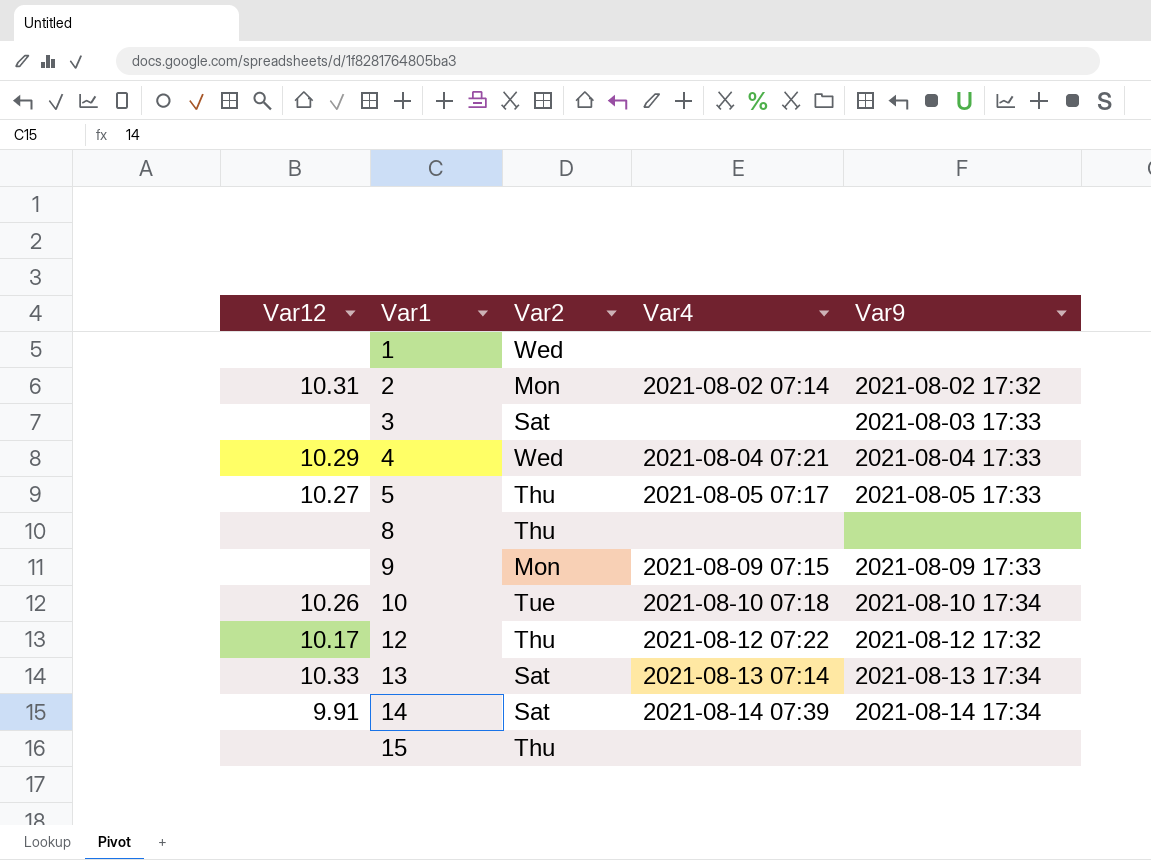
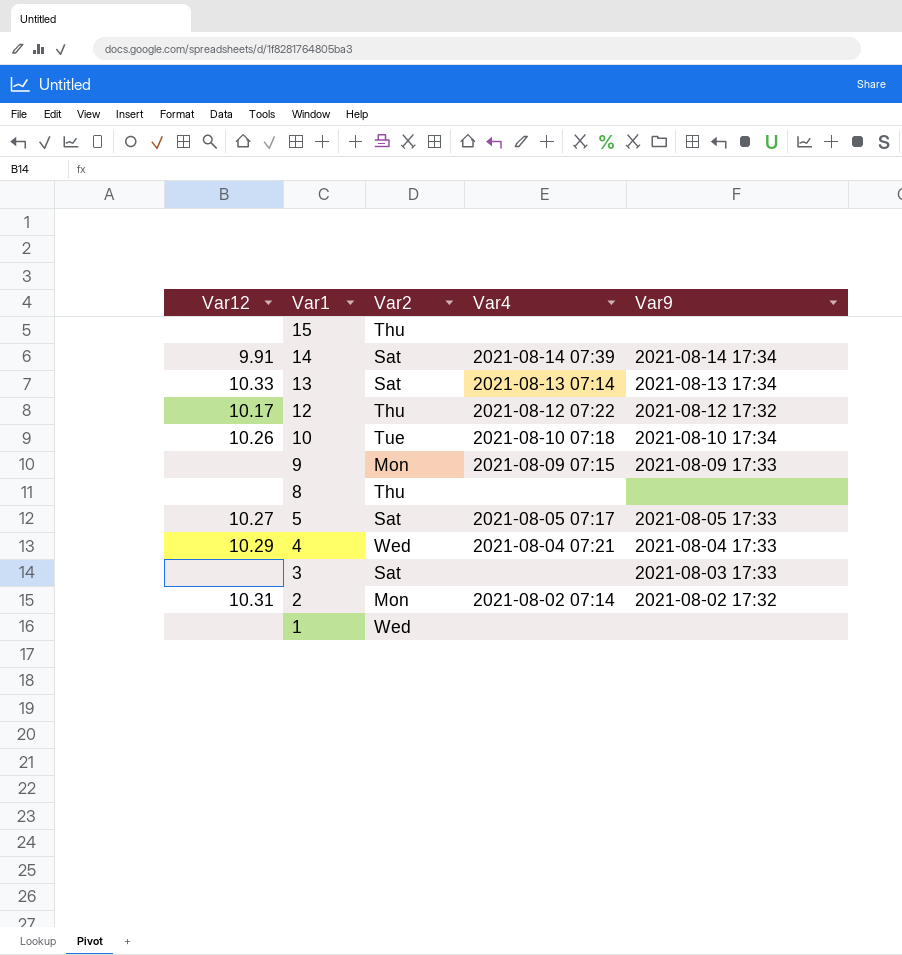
row order: Var1 ascending -> Var1 descending
5 | Var2: Thu -> Sat

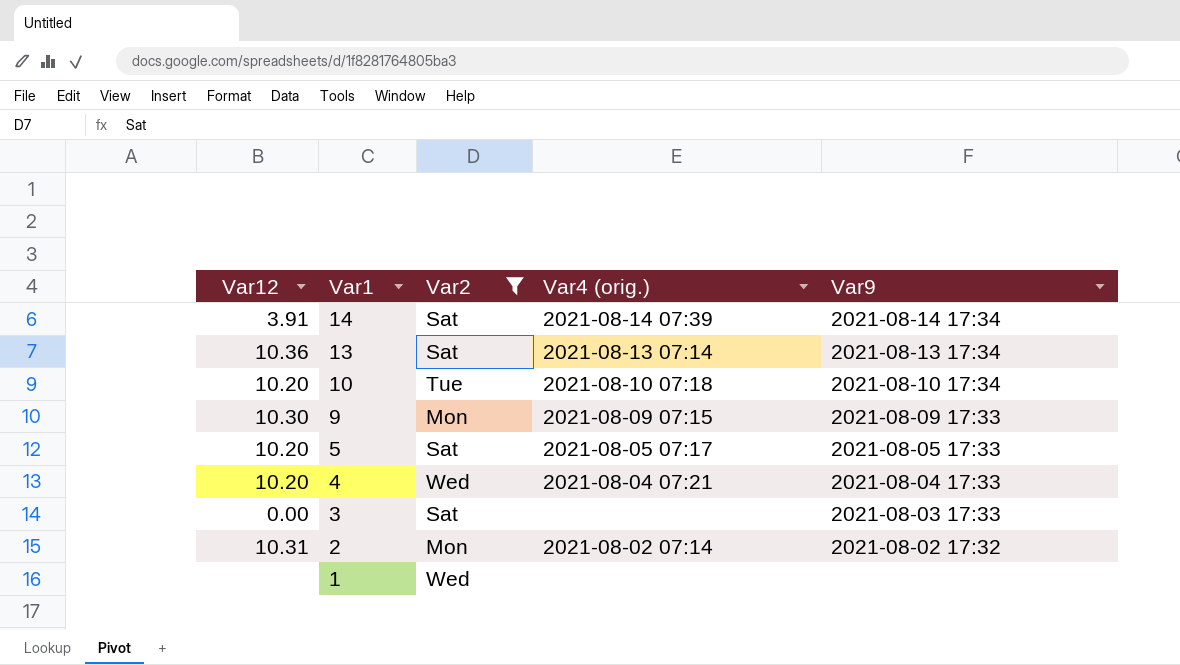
filter: none -> Var2 != Thu
column name: Var4 -> Var4 (orig.)
14 | Var12: 9.91 -> 3.91
13 | Var12: 10.33 -> 10.36
10 | Var12: 10.26 -> 10.20
9 | Var12: none -> 10.30
5 | Var12: 10.27 -> 10.20
4 | Var12: 10.29 -> 10.20
3 | Var12: none -> 0.00

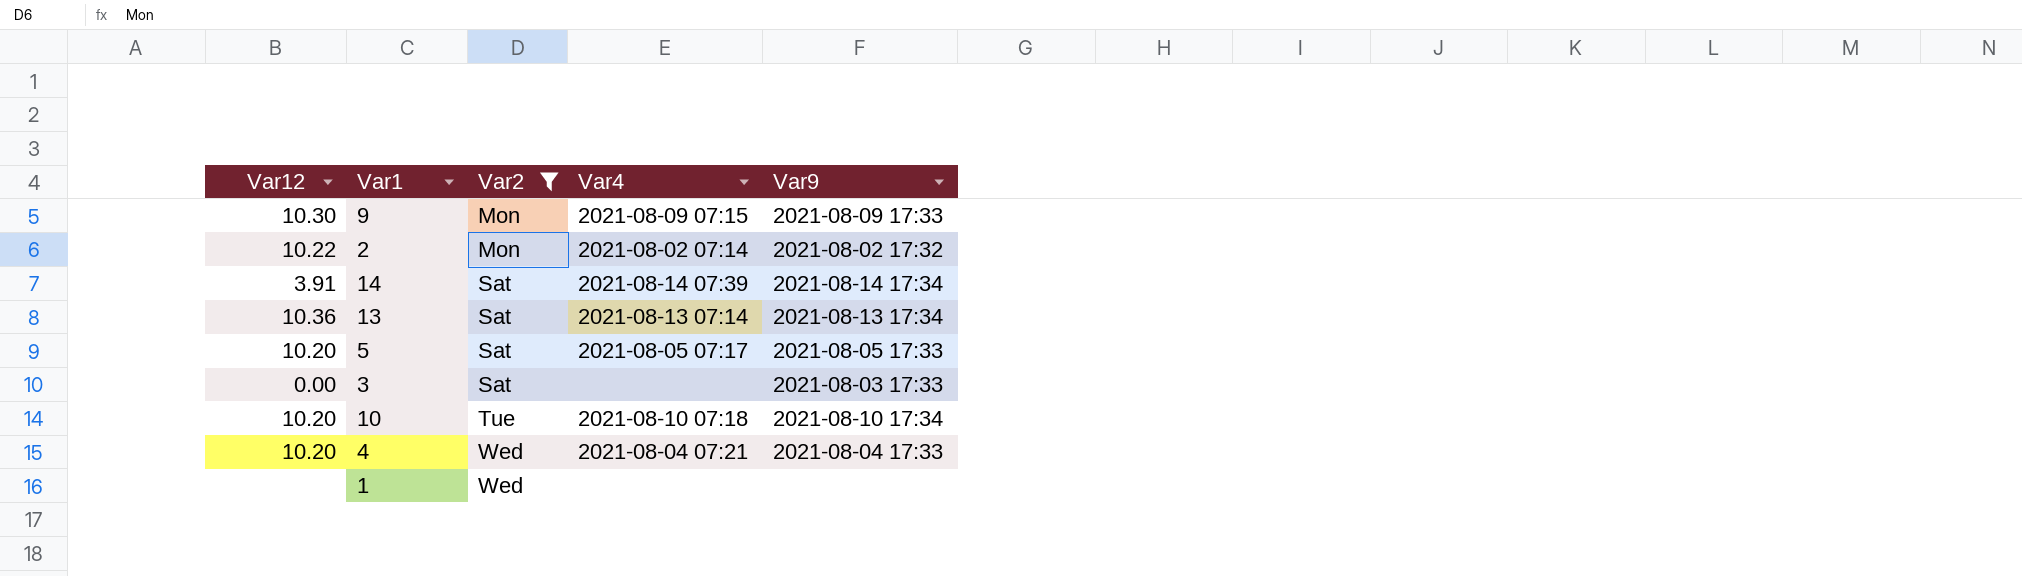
row order: Var1 descending -> Var2 ascending
column name: Var4 (orig.) -> Var4
2 | Var12: 10.31 -> 10.22

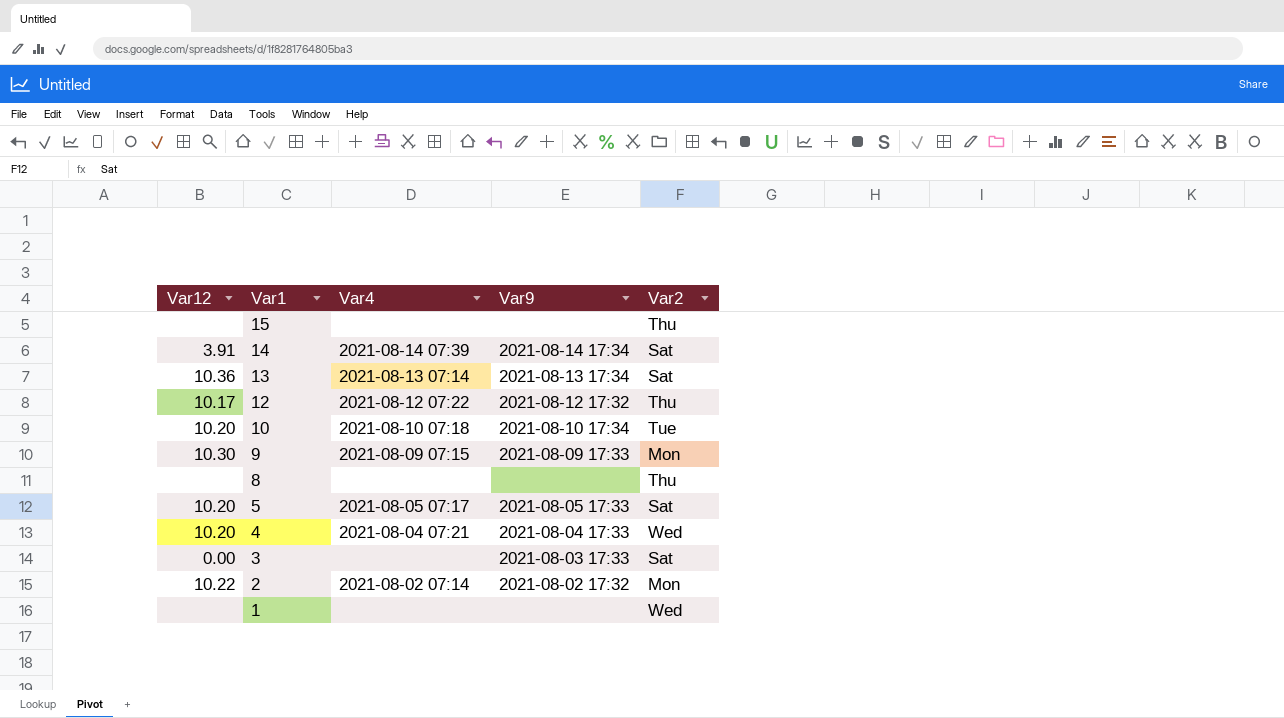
filter: Var2 != Thu -> none
row order: Var2 ascending -> Var1 descending
column Var2 | position: 3 -> 5

